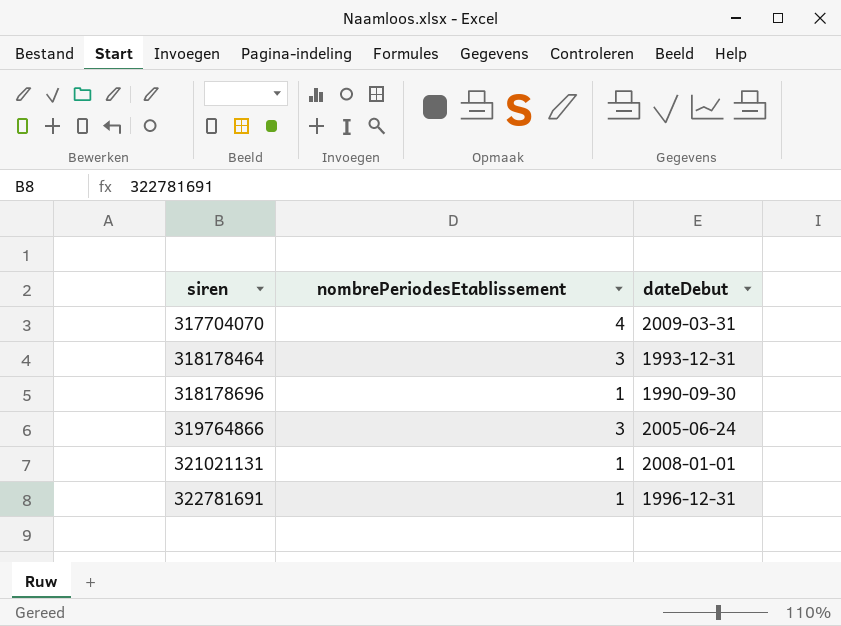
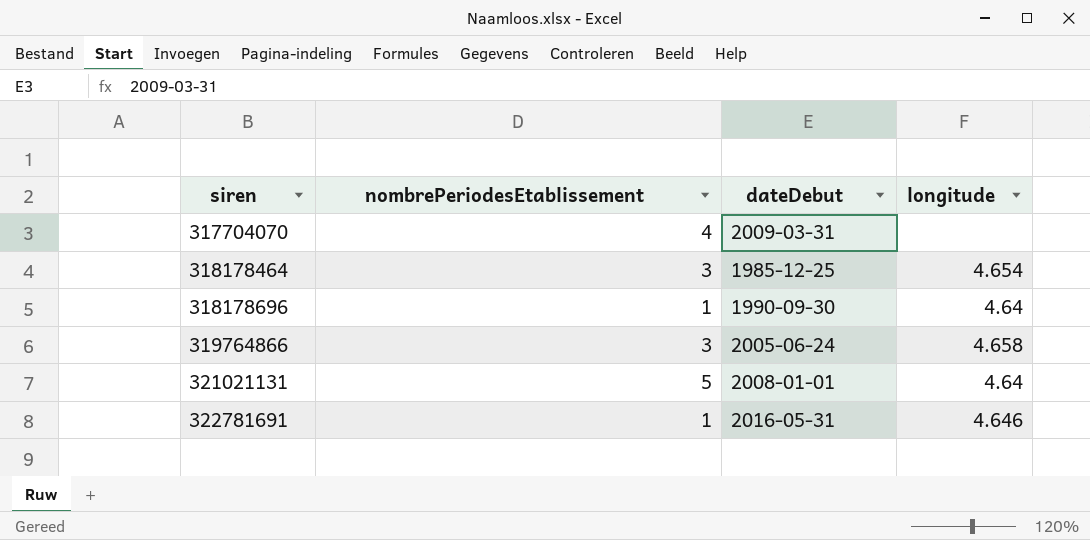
column longitude | position: none -> 4
318178464 | dateDebut: 1993-12-31 -> 1985-12-25
321021131 | nombrePeriodesEtablissement: 1 -> 5
322781691 | dateDebut: 1996-12-31 -> 2016-05-31

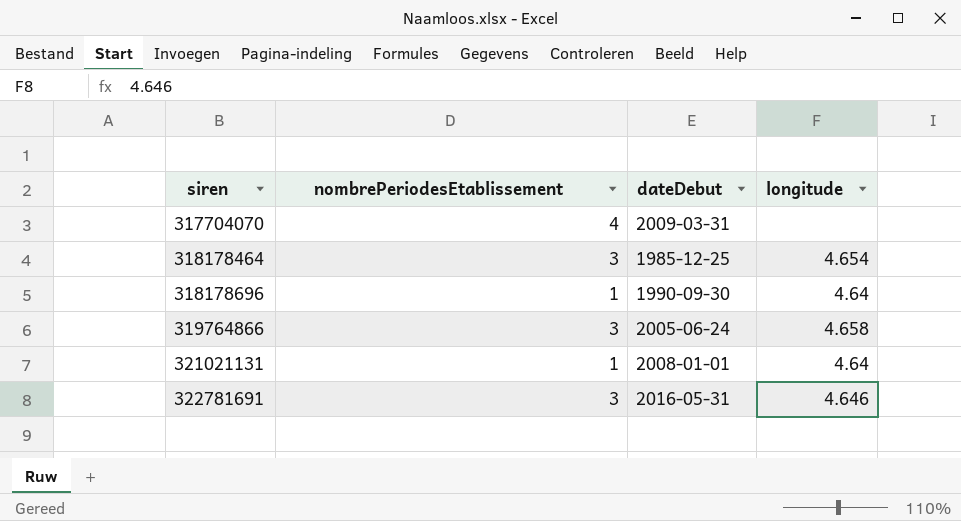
321021131 | nombrePeriodesEtablissement: 5 -> 1
322781691 | nombrePeriodesEtablissement: 1 -> 3

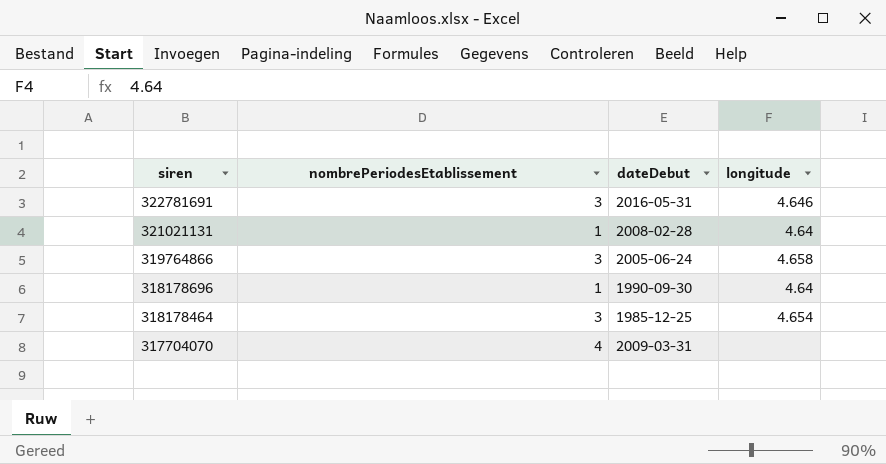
row order: siren ascending -> siren descending
321021131 | dateDebut: 2008-01-01 -> 2008-02-28

